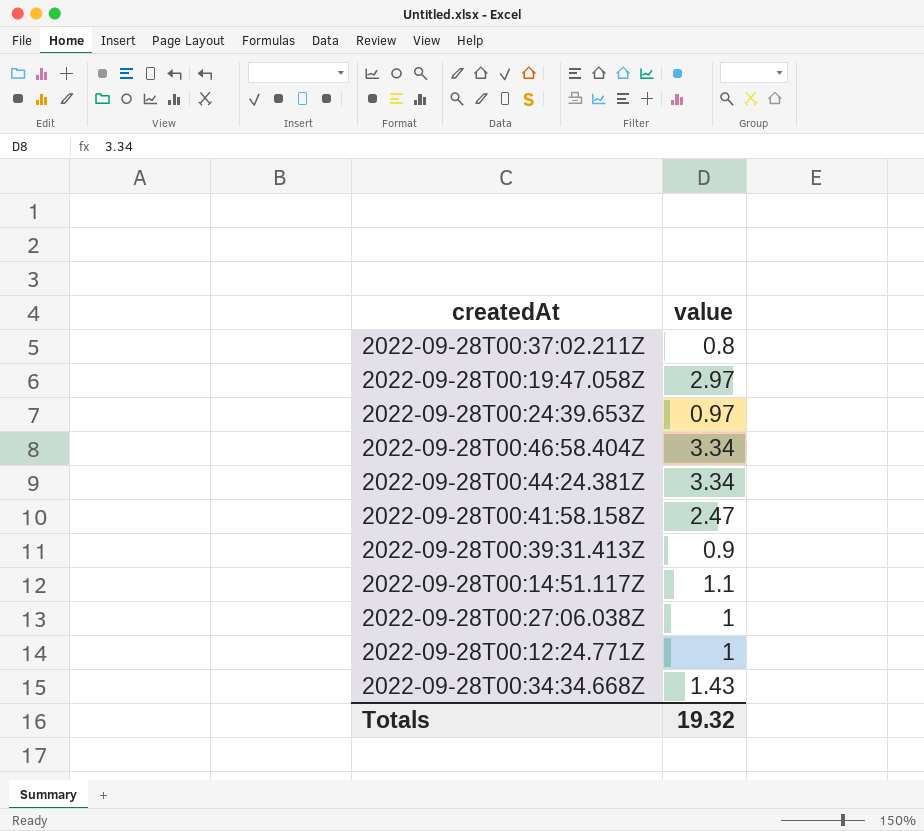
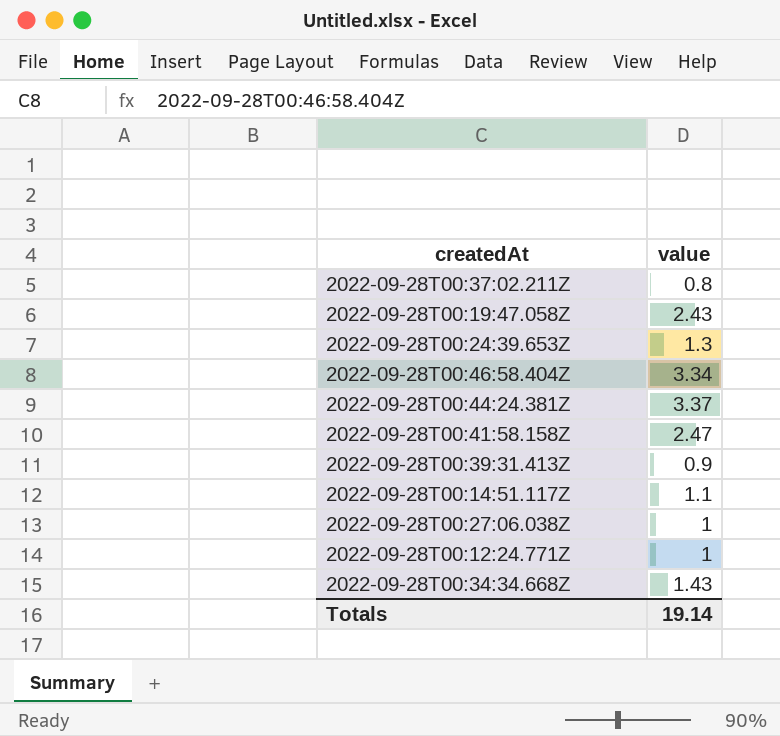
2022-09-28T00:19:47.058Z | value: 2.97 -> 2.43
2022-09-28T00:24:39.653Z | value: 0.97 -> 1.3
2022-09-28T00:44:24.381Z | value: 3.34 -> 3.37
Totals | value: 19.32 -> 19.14

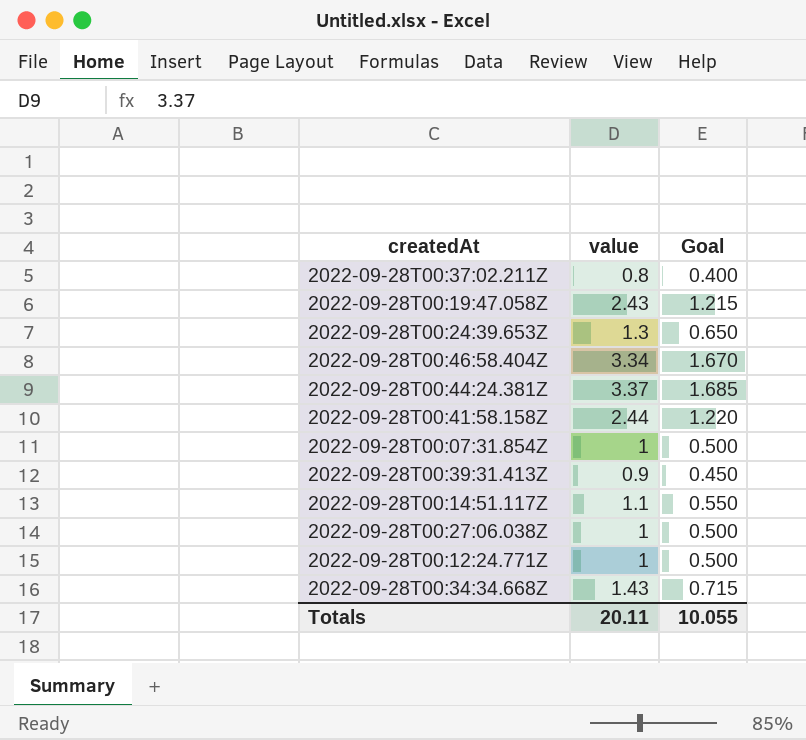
column Goal | formula: none -> [value] * 0.5
2022-09-28T00:41:58.158Z | value: 2.47 -> 2.44
row 2022-09-28T00:07:31.854Z: none -> 1 | 0.500
Totals | value: 19.14 -> 20.11

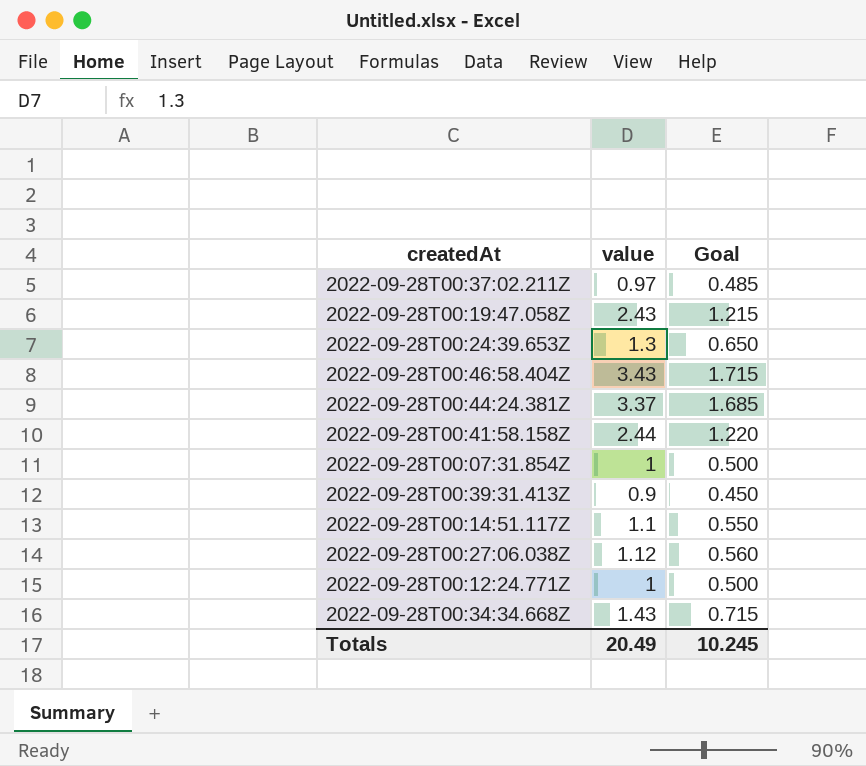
2022-09-28T00:37:02.211Z | value: 0.8 -> 0.97
2022-09-28T00:37:02.211Z | Goal: 0.400 -> 0.485
2022-09-28T00:46:58.404Z | value: 3.34 -> 3.43
2022-09-28T00:46:58.404Z | Goal: 1.670 -> 1.715
2022-09-28T00:27:06.038Z | value: 1 -> 1.12
2022-09-28T00:27:06.038Z | Goal: 0.500 -> 0.560
Totals | value: 20.11 -> 20.49
Totals | Goal: 10.055 -> 10.245

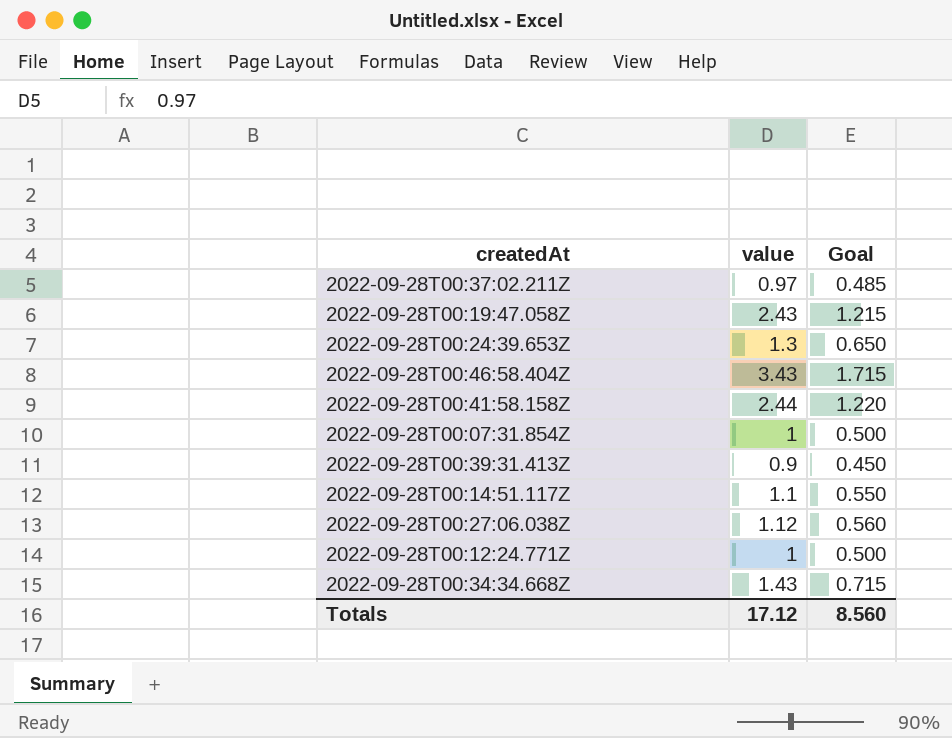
row 2022-09-28T00:44:24.381Z: 3.37 | 1.685 -> none
Totals | value: 20.49 -> 17.12
Totals | Goal: 10.245 -> 8.560

